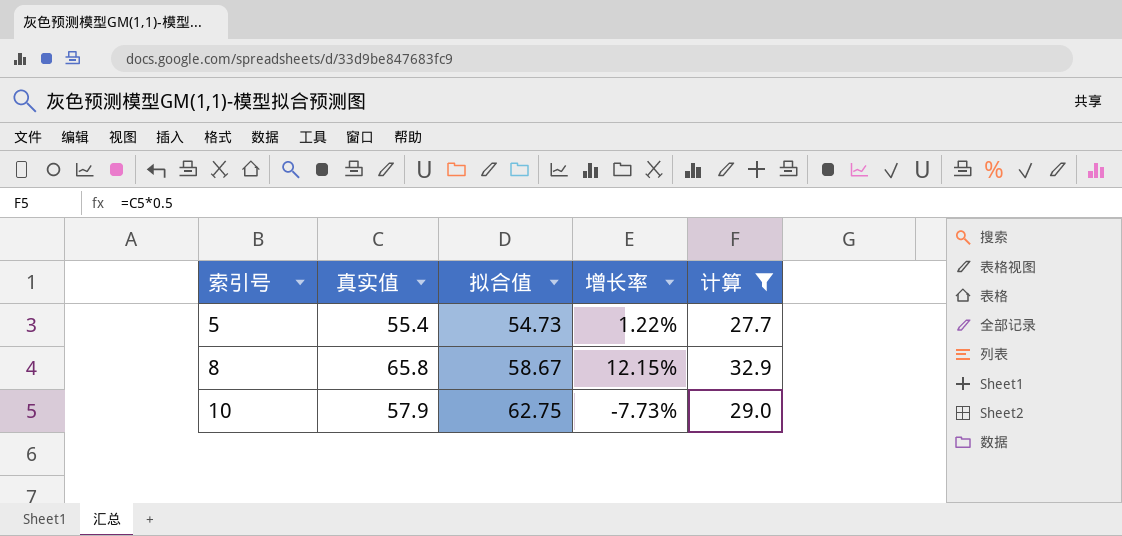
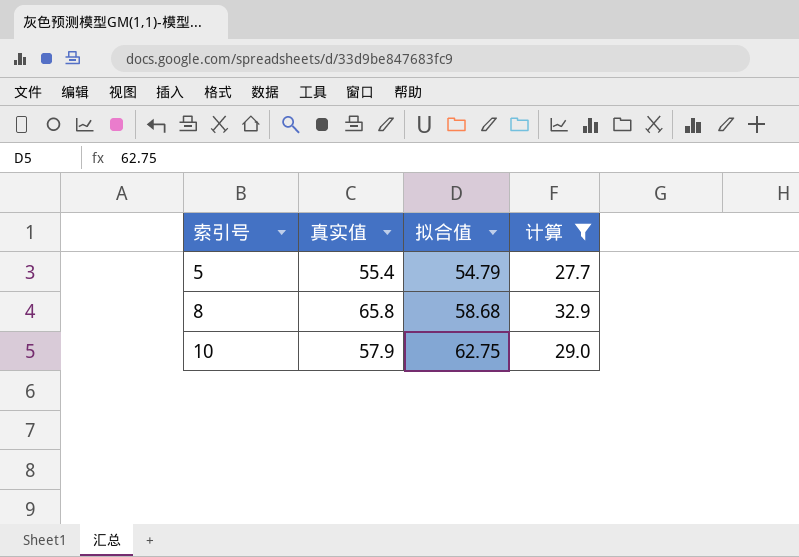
column 增长率 | formula: ([真实值] - [拟合值]) / [拟合值] -> none
5 | 拟合值: 54.73 -> 54.79
8 | 拟合值: 58.67 -> 58.68

